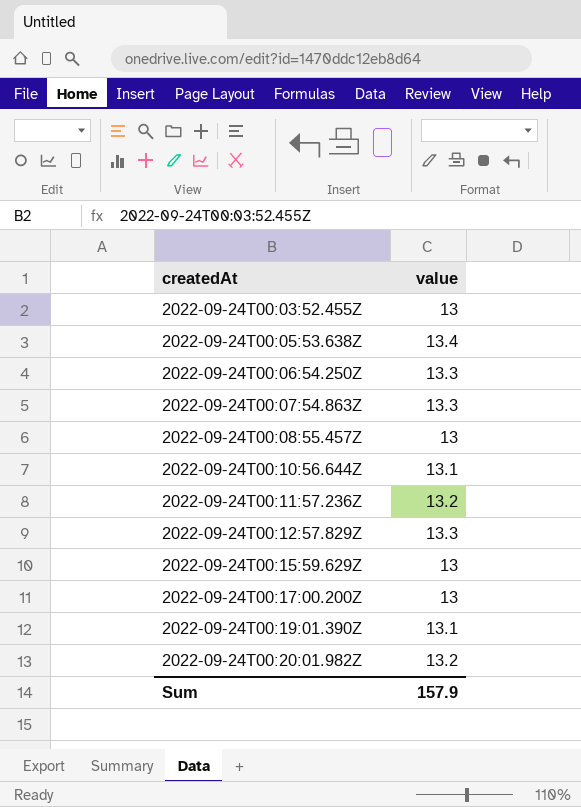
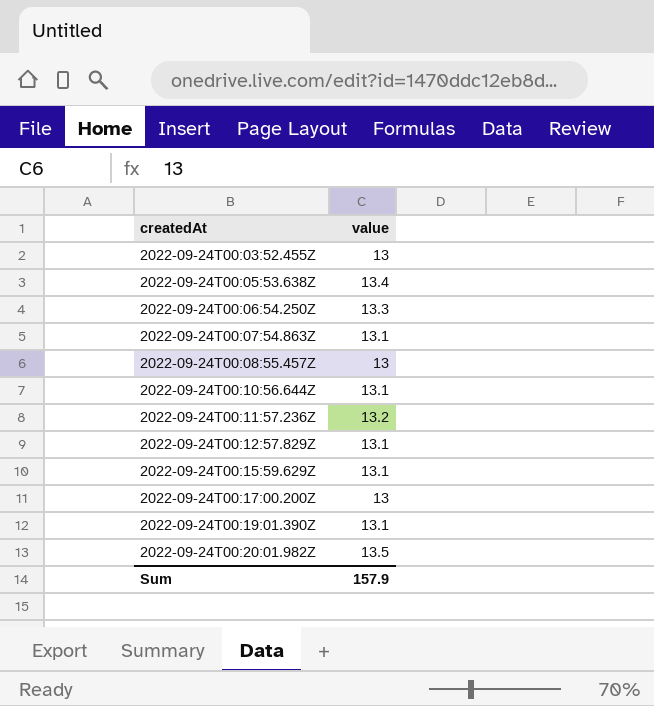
2022-09-24T00:07:54.863Z | value: 13.3 -> 13.1
2022-09-24T00:12:57.829Z | value: 13.3 -> 13.1
2022-09-24T00:15:59.629Z | value: 13 -> 13.1
2022-09-24T00:20:01.982Z | value: 13.2 -> 13.5

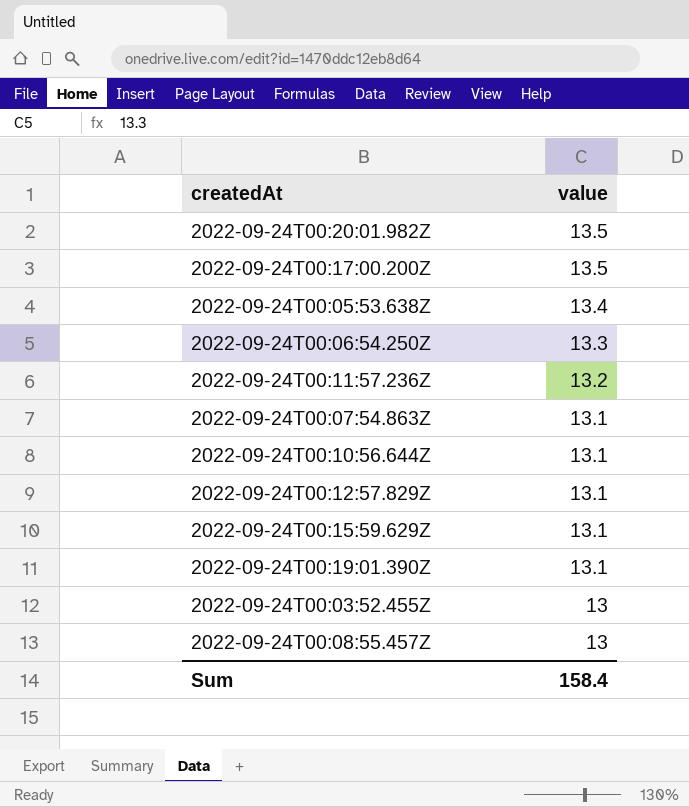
row order: createdAt ascending -> value descending
2022-09-24T00:17:00.200Z | value: 13 -> 13.5
Sum | value: 157.9 -> 158.4

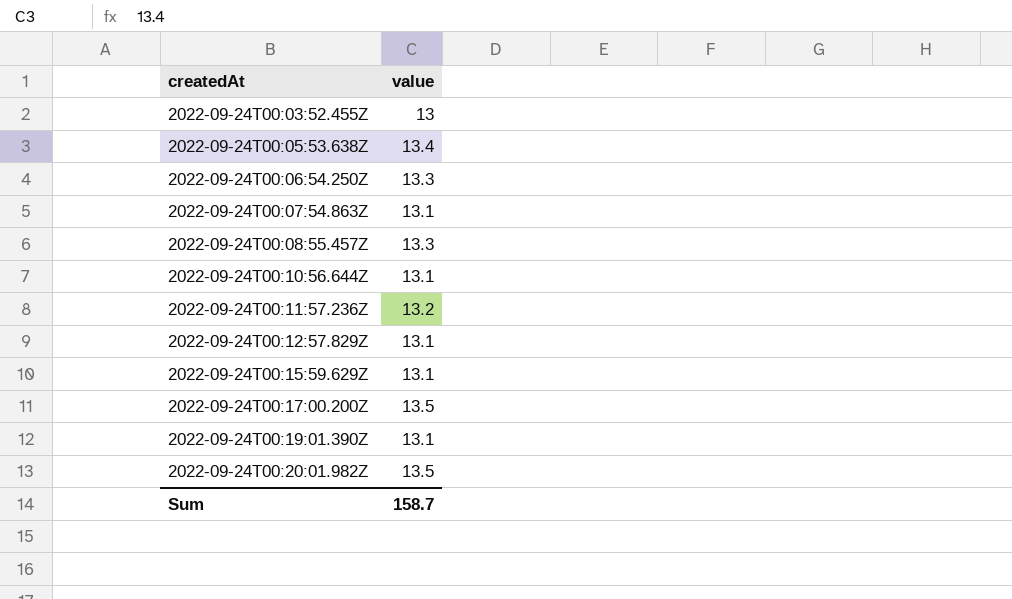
row order: value descending -> createdAt ascending
2022-09-24T00:08:55.457Z | value: 13 -> 13.3
Sum | value: 158.4 -> 158.7

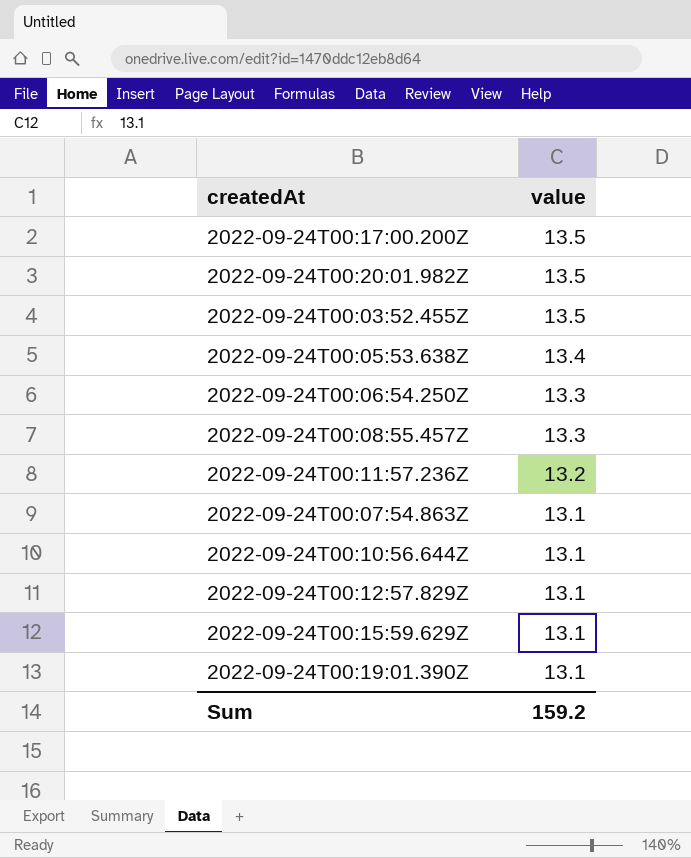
row order: createdAt ascending -> value descending
2022-09-24T00:03:52.455Z | value: 13 -> 13.5
Sum | value: 158.7 -> 159.2

